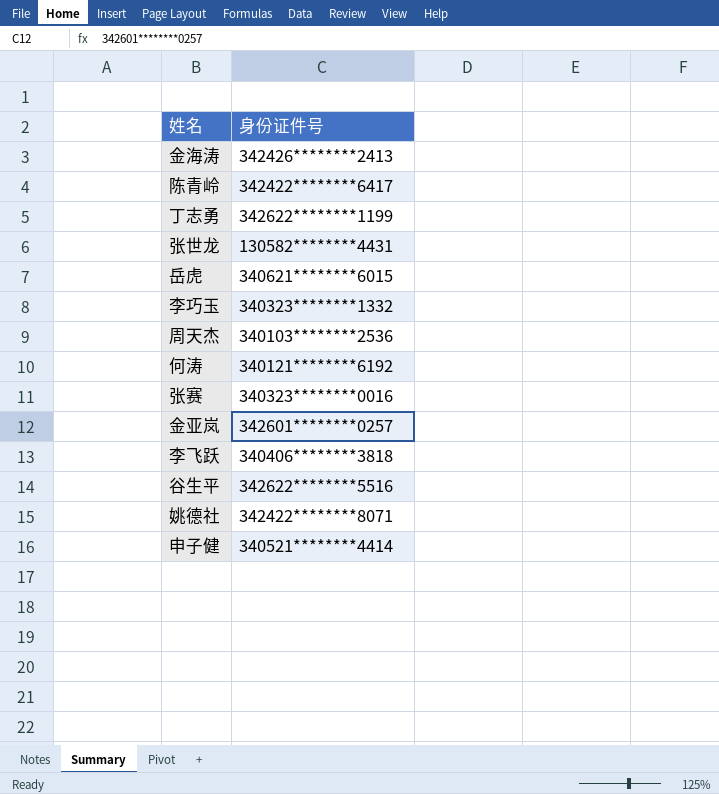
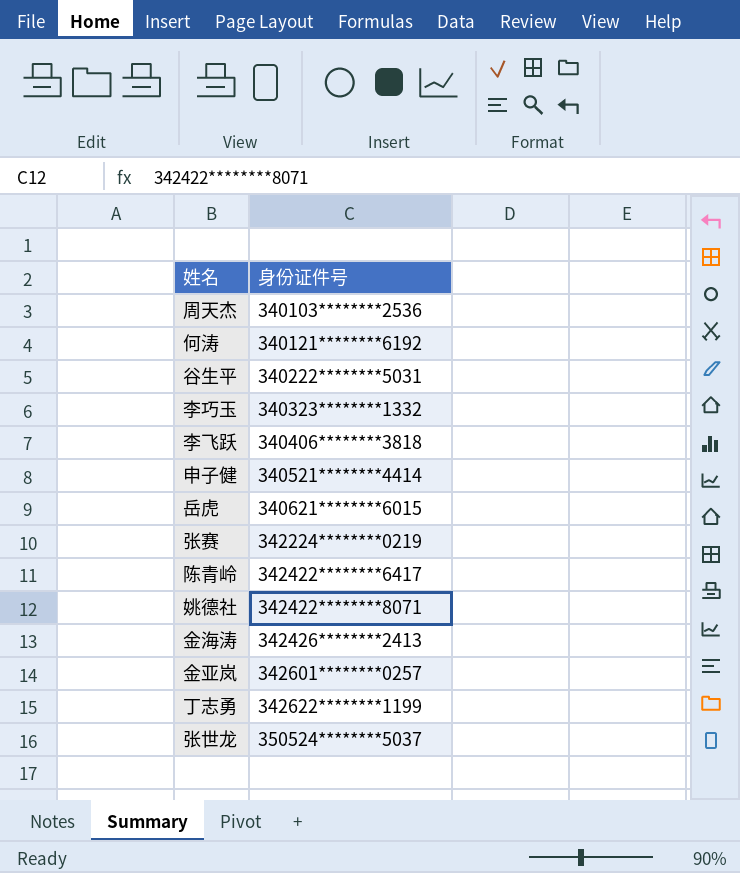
row order: none -> 身份证件号 ascending
谷生平 | 身份证件号: 342622********5516 -> 340222********5031
张赛 | 身份证件号: 340323********0016 -> 342224********0219
张世龙 | 身份证件号: 130582********4431 -> 350524********5037

